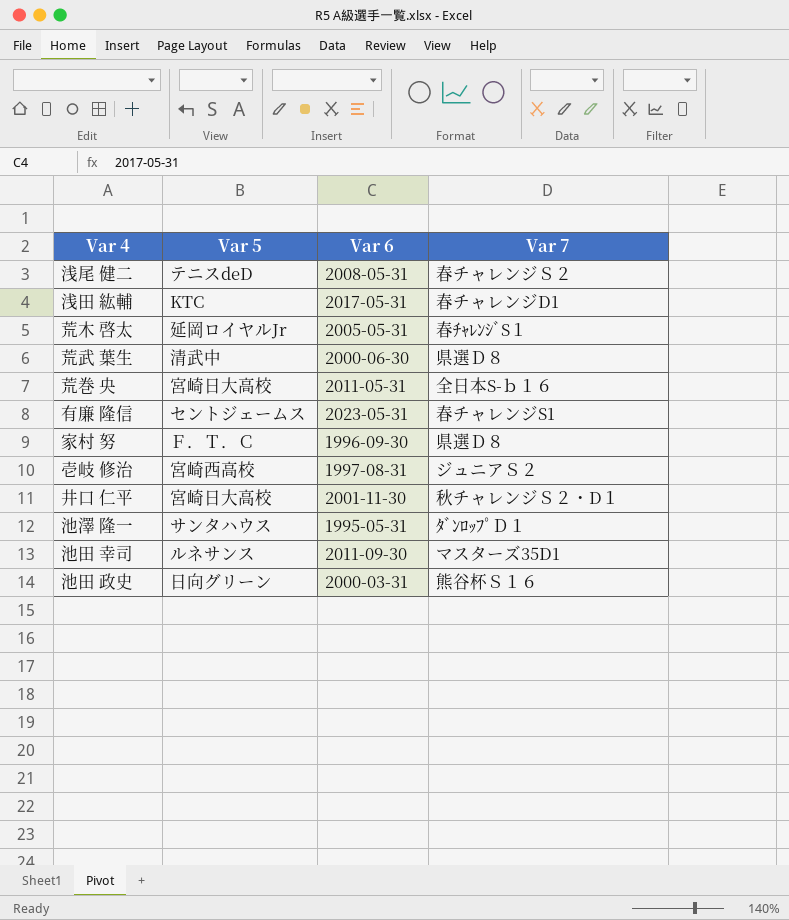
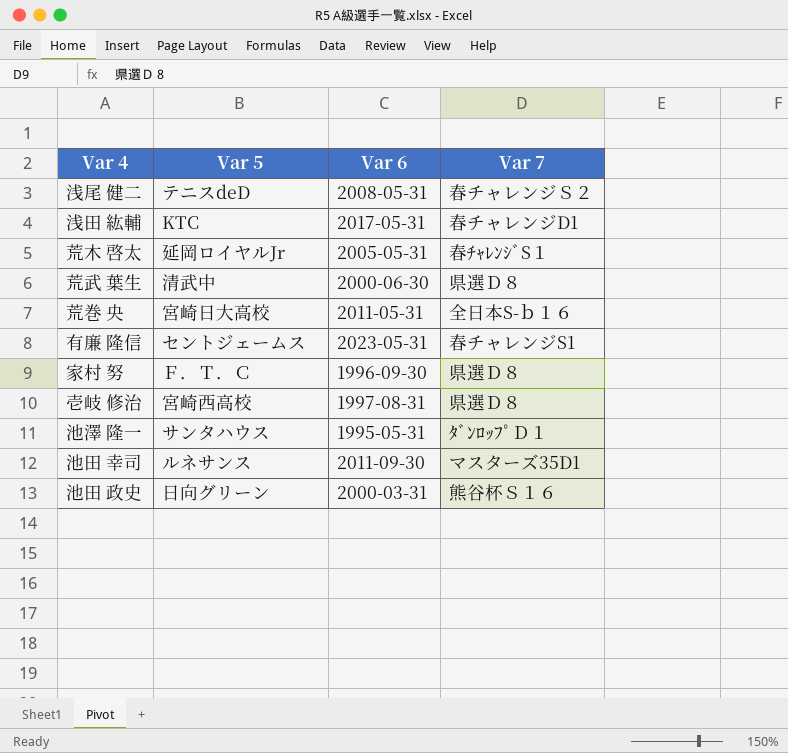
row 井口 仁平: 宮崎日大高校 | 2001-11-30 | 秋チャレンジＳ２・D１ -> none
壱岐 修治 | Var 7: ジュニアＳ２ -> 県選Ｄ８

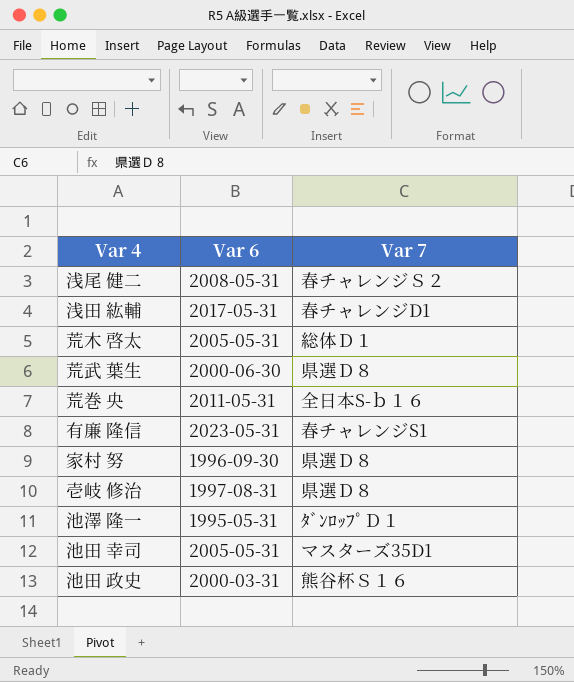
column Var 5 | position: 2 -> none
荒木 啓太 | Var 7: 春ﾁｬﾚﾝｼﾞS１ -> 総体Ｄ１
池田 幸司 | Var 6: 2011-09-30 -> 2005-05-31

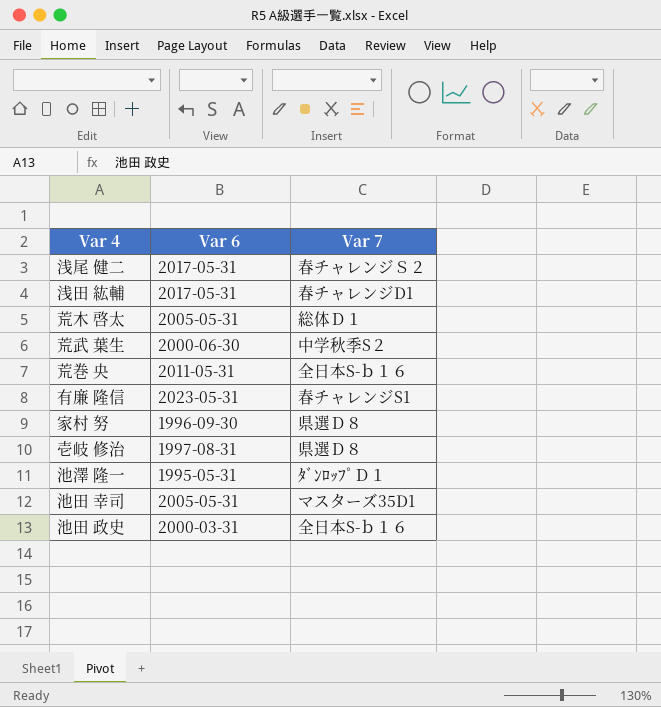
浅尾 健二 | Var 6: 2008-05-31 -> 2017-05-31
荒武 葉生 | Var 7: 県選Ｄ８ -> 中学秋季S２
池田 政史 | Var 7: 熊谷杯Ｓ１６ -> 全日本S-ｂ１６

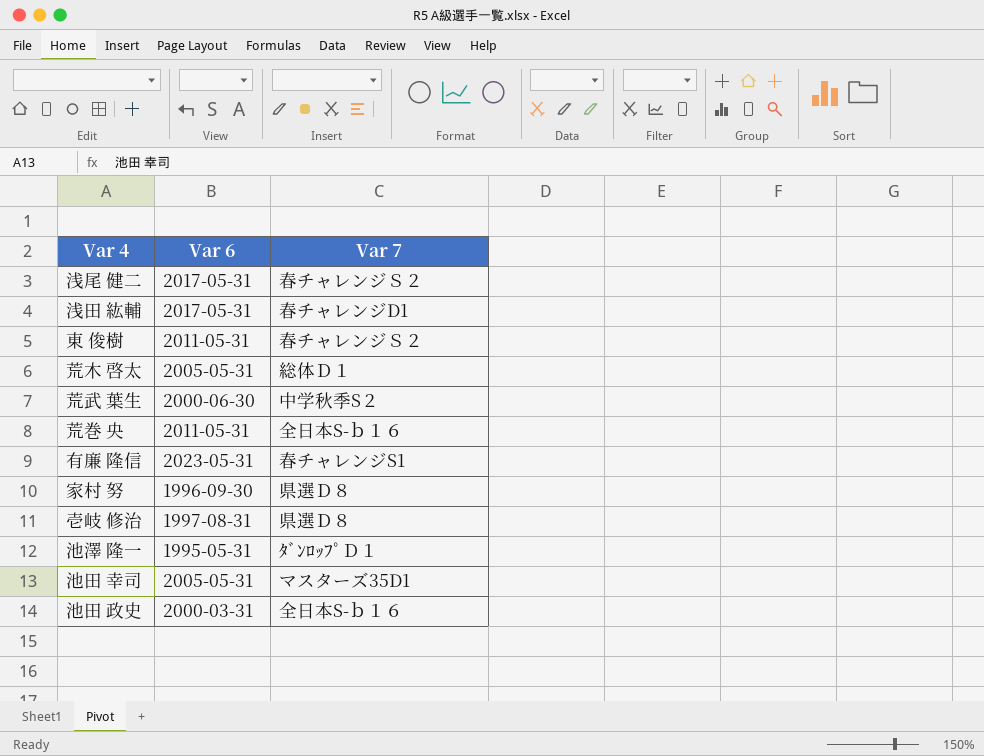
row 東 俊樹: none -> 2011-05-31 | 春チャレンジＳ２

